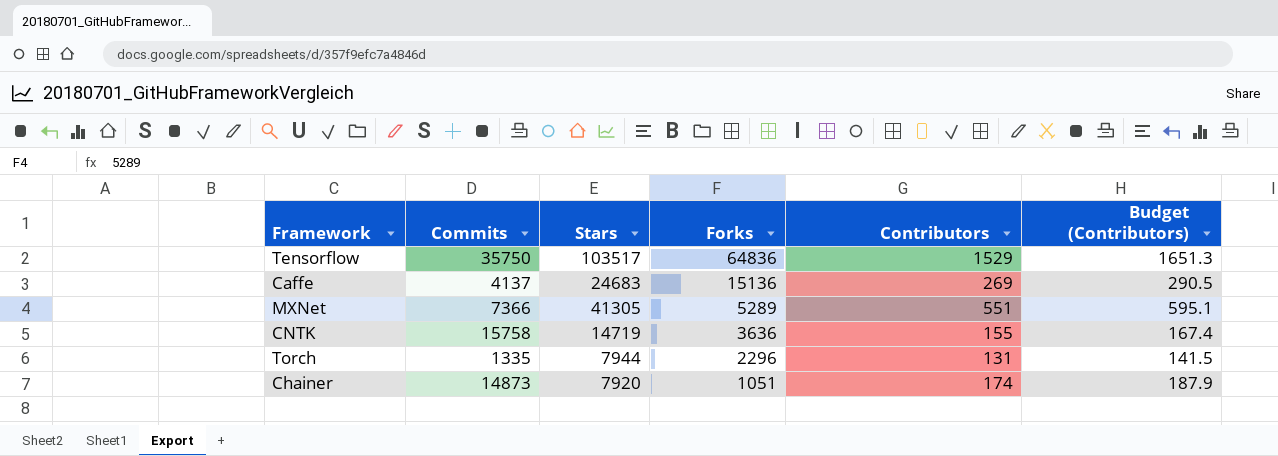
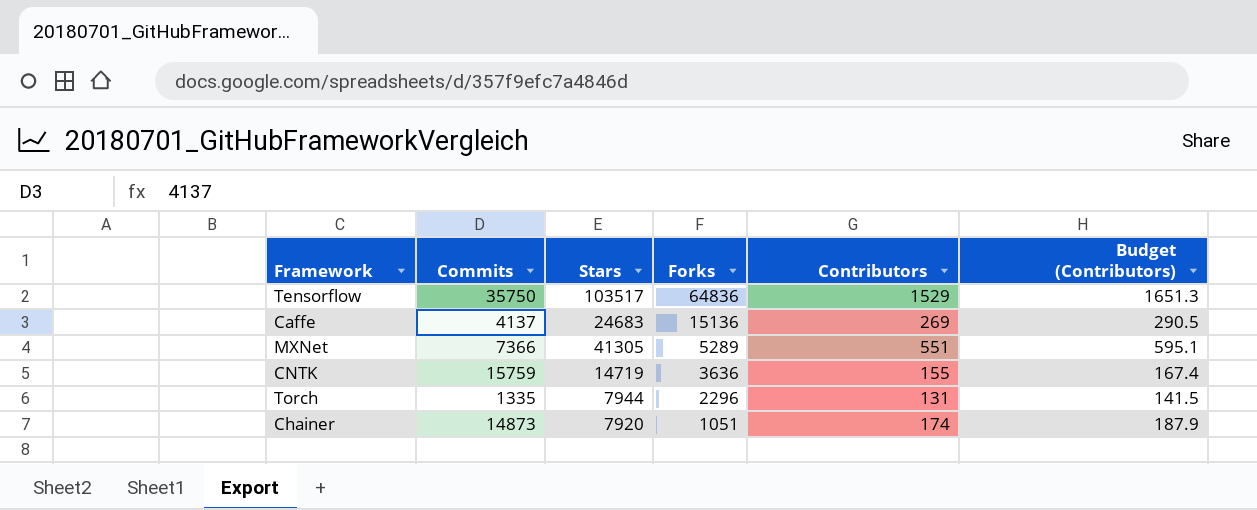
CNTK | Commits: 15758 -> 15759

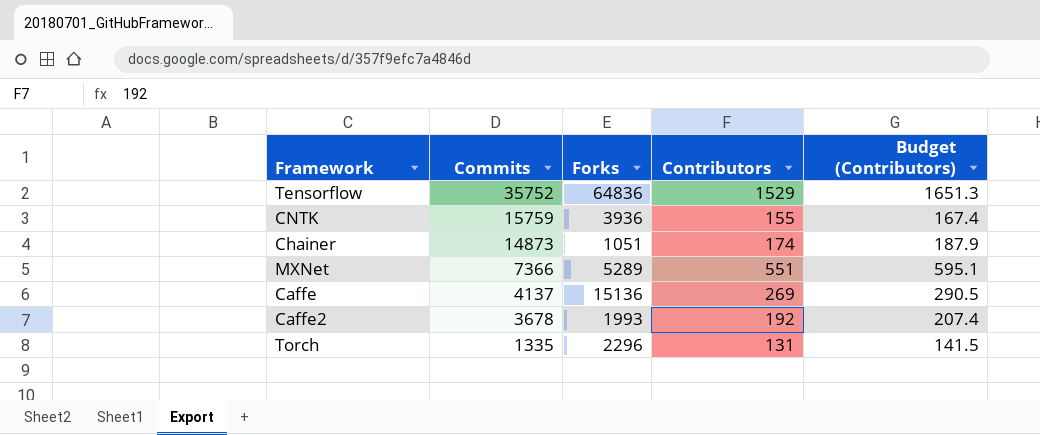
row order: Forks descending -> Commits descending
column Stars | position: 3 -> none
Tensorflow | Commits: 35750 -> 35752
CNTK | Forks: 3636 -> 3936
row Caffe2: none -> 3678 | 1993 | 192 | 207.4

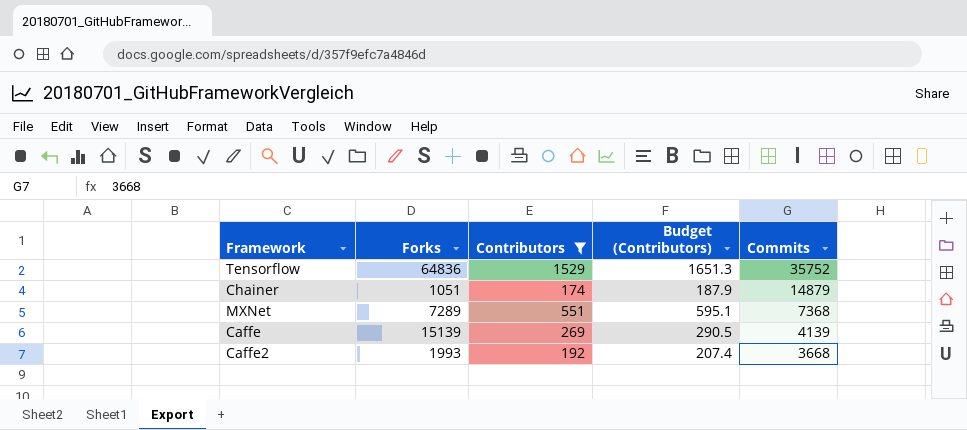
filter: none -> Contributors >= 174
column Commits | position: 2 -> 5
Chainer | Commits: 14873 -> 14879
MXNet | Forks: 5289 -> 7289
MXNet | Commits: 7366 -> 7368
Caffe | Forks: 15136 -> 15139
Caffe | Commits: 4137 -> 4139
Caffe2 | Commits: 3678 -> 3668

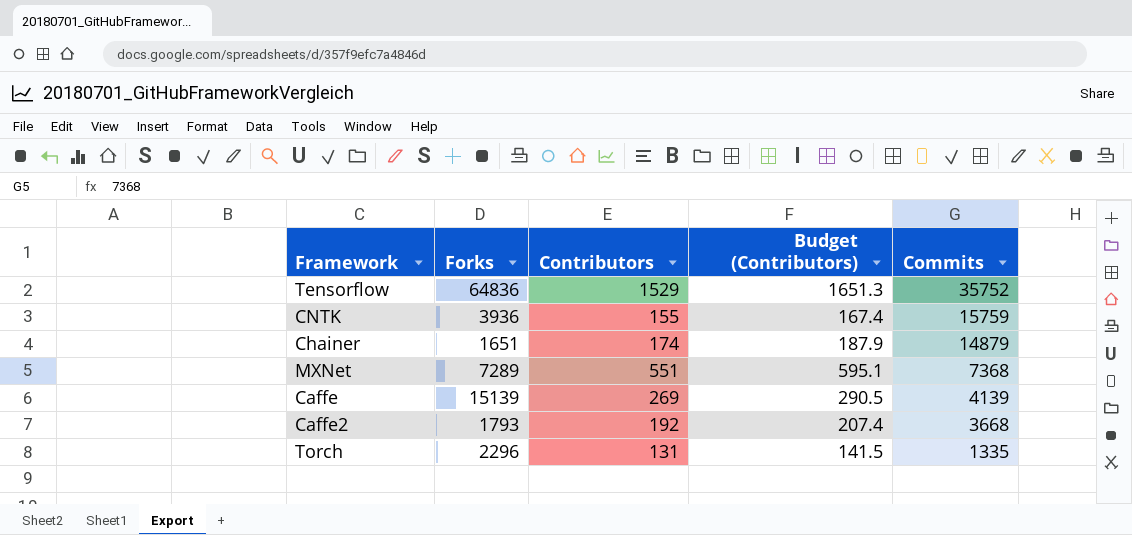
filter: Contributors >= 174 -> none
Chainer | Forks: 1051 -> 1651
Caffe2 | Forks: 1993 -> 1793

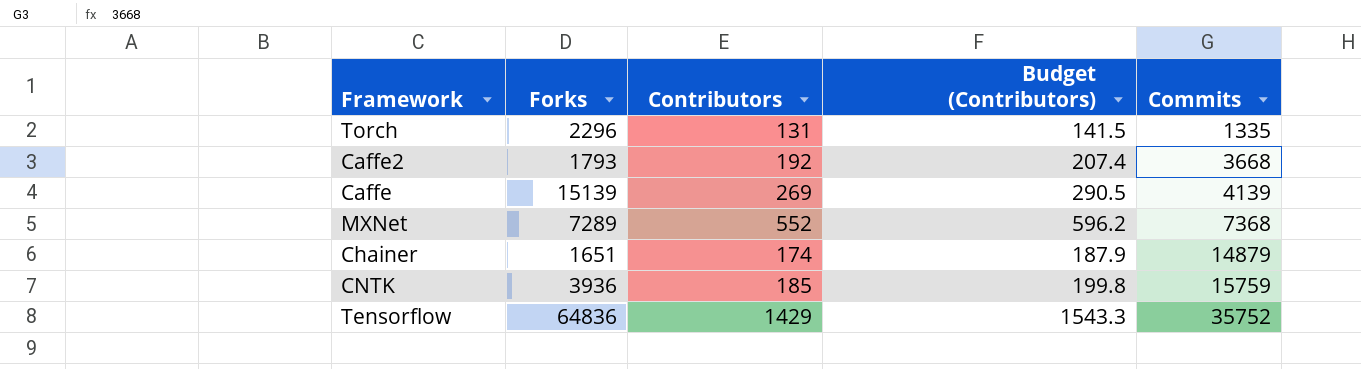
row order: Commits descending -> Commits ascending
MXNet | Contributors: 551 -> 552
MXNet | Budget (Contributors): 595.1 -> 596.2
CNTK | Contributors: 155 -> 185
CNTK | Budget (Contributors): 167.4 -> 199.8
Tensorflow | Contributors: 1529 -> 1429
Tensorflow | Budget (Contributors): 1651.3 -> 1543.3

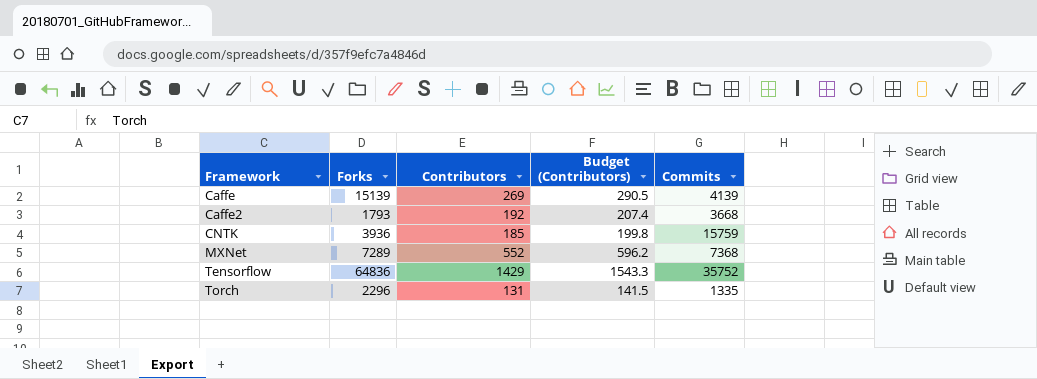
row order: Commits ascending -> Framework ascending
row Chainer: 1651 | 174 | 187.9 | 14879 -> none

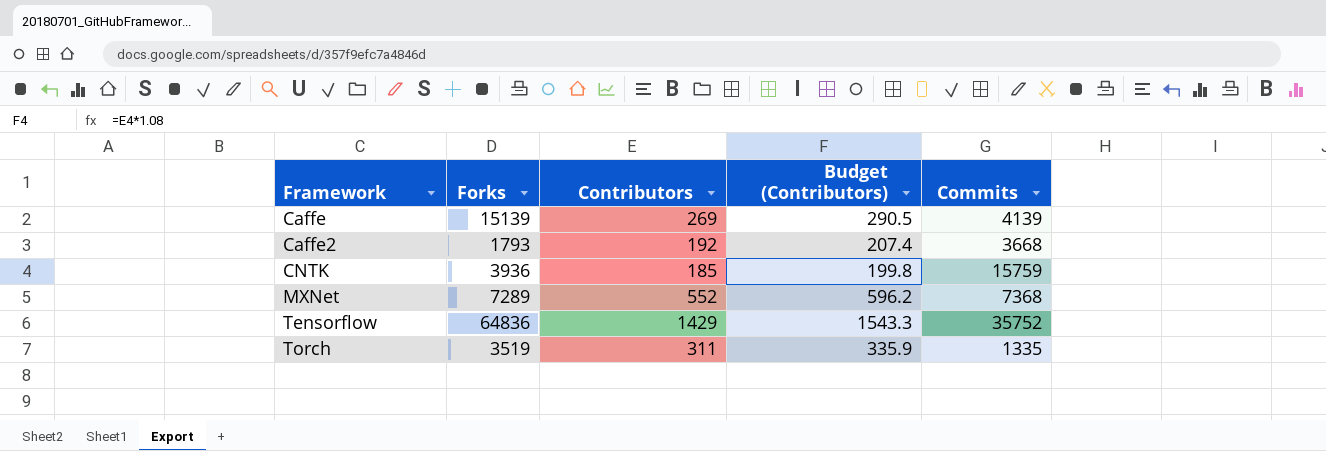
Torch | Forks: 2296 -> 3519
Torch | Contributors: 131 -> 311
Torch | Budget (Contributors): 141.5 -> 335.9

